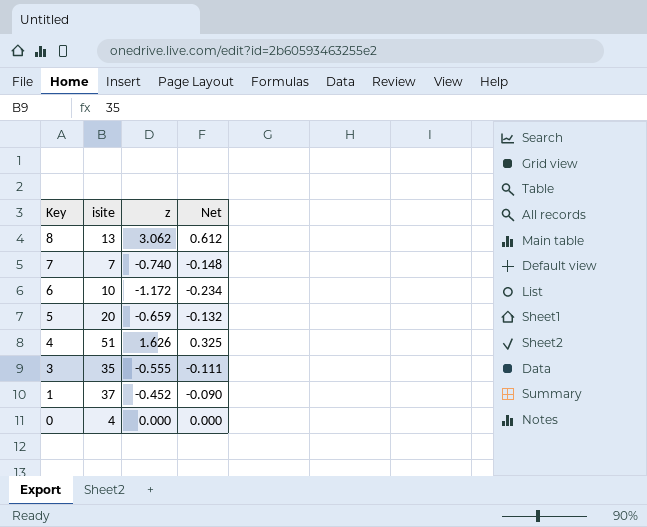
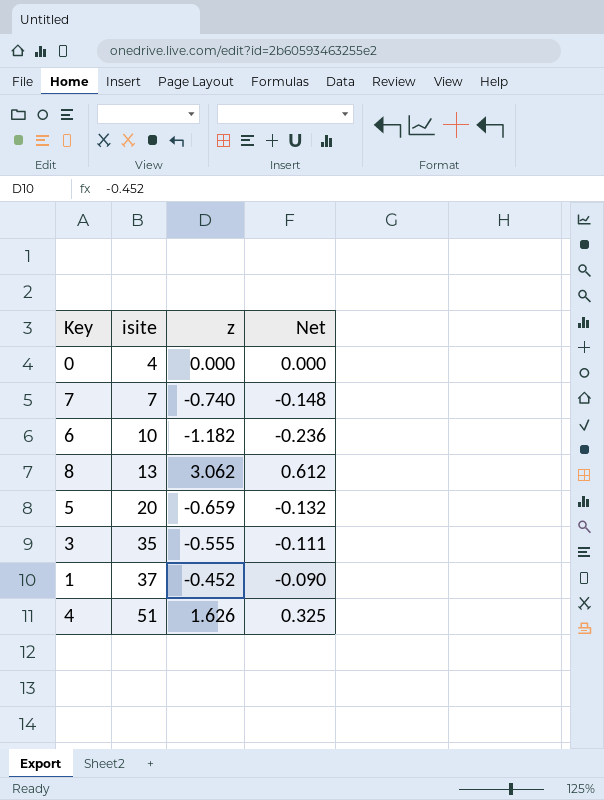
row order: Key descending -> isite ascending
6 | z: -1.172 -> -1.182
6 | Net: -0.234 -> -0.236

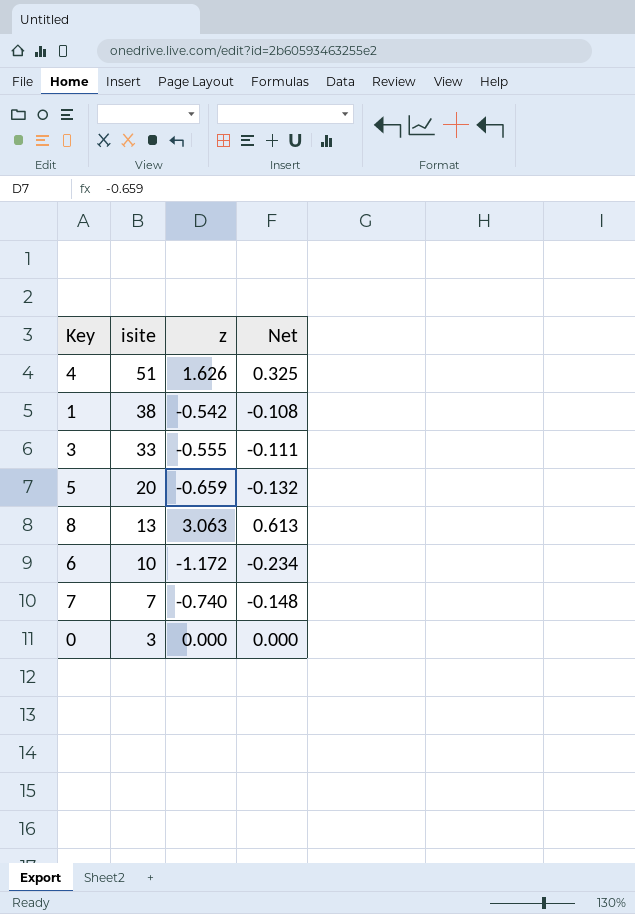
row order: isite ascending -> isite descending
1 | isite: 37 -> 38
1 | z: -0.452 -> -0.542
1 | Net: -0.090 -> -0.108
3 | isite: 35 -> 33
8 | z: 3.062 -> 3.063
8 | Net: 0.612 -> 0.613
6 | z: -1.182 -> -1.172
6 | Net: -0.236 -> -0.234
0 | isite: 4 -> 3

